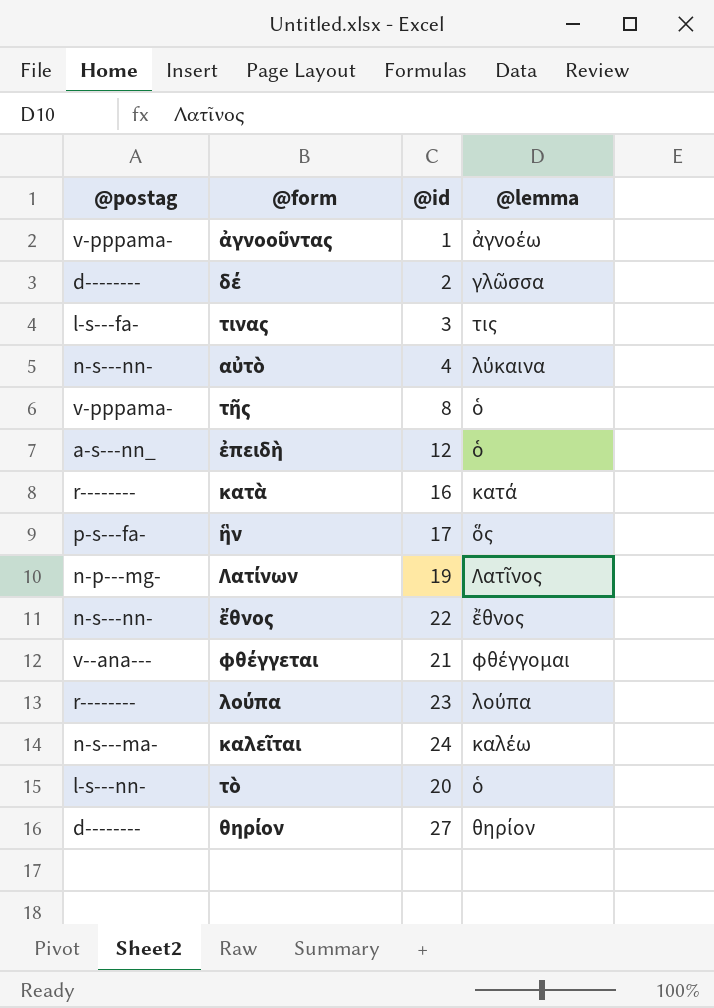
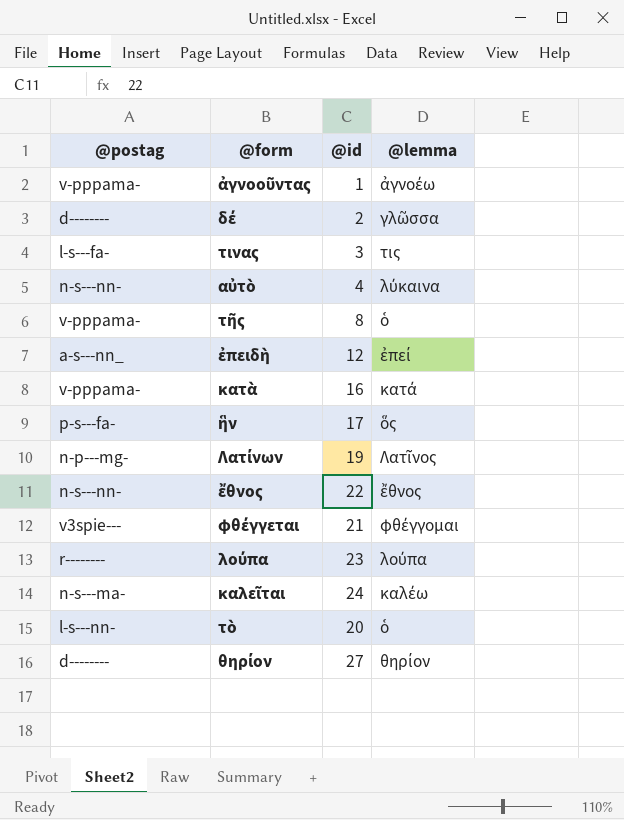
ἐπειδὴ | @lemma: ὁ -> ἐπεί
κατὰ | @postag: r-------- -> v-pppama-
φθέγγεται | @postag: v--ana--- -> v3spie---

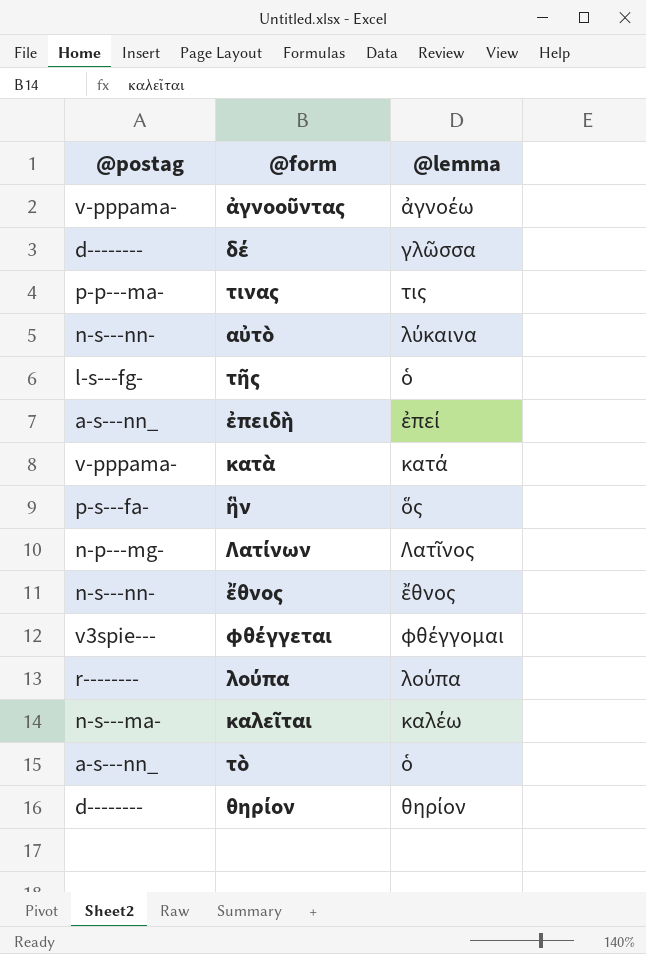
column @id | position: 3 -> none
τινας | @postag: l-s---fa- -> p-p---ma-
τῆς | @postag: v-pppama- -> l-s---fg-
τὸ | @postag: l-s---nn- -> a-s---nn_

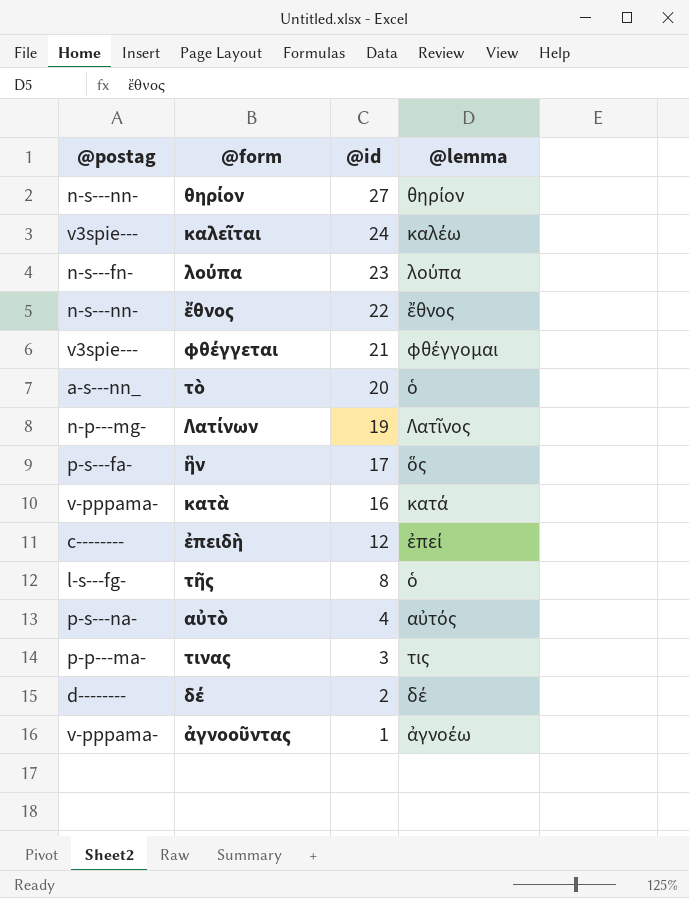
row order: none -> @id descending
column @id | position: none -> 3
θηρίον | @postag: d-------- -> n-s---nn-
καλεῖται | @postag: n-s---ma- -> v3spie---
λούπα | @postag: r-------- -> n-s---fn-
ἐπειδὴ | @postag: a-s---nn_ -> c--------
αὐτὸ | @postag: n-s---nn- -> p-s---na-
αὐτὸ | @lemma: λύκαινα -> αὐτός
δέ | @lemma: γλῶσσα -> δέ

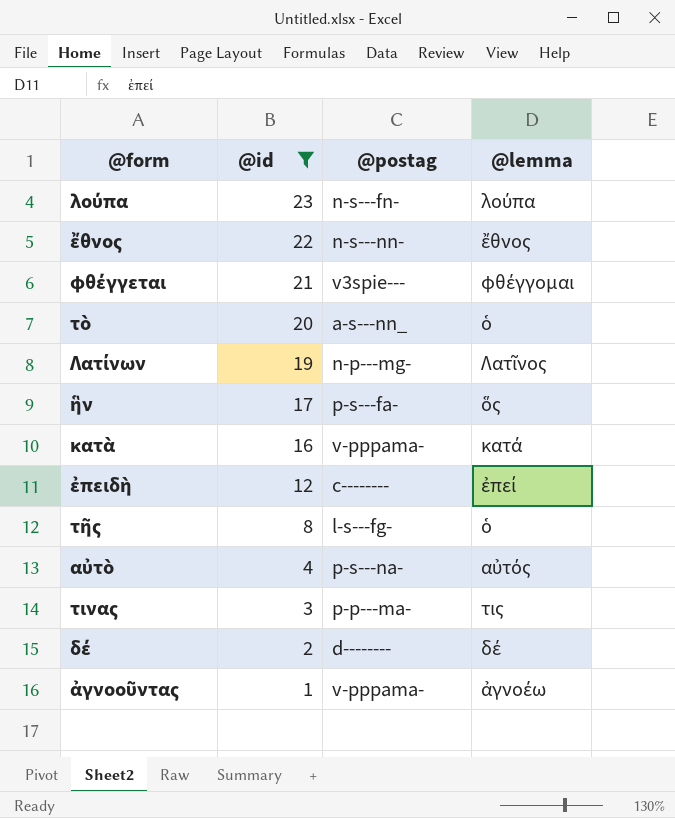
filter: none -> @id <= 23
column @postag | position: 1 -> 3

